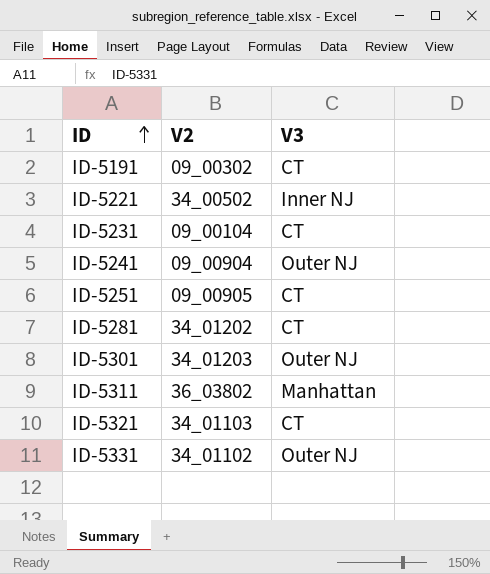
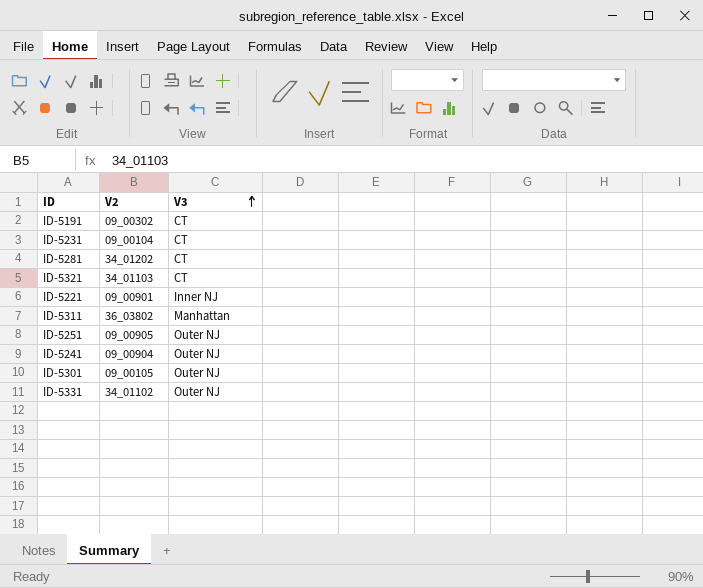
row order: ID ascending -> V3 ascending
ID-5221 | V2: 34_00502 -> 09_00901
ID-5251 | V3: CT -> Outer NJ
ID-5301 | V2: 34_01203 -> 09_00105

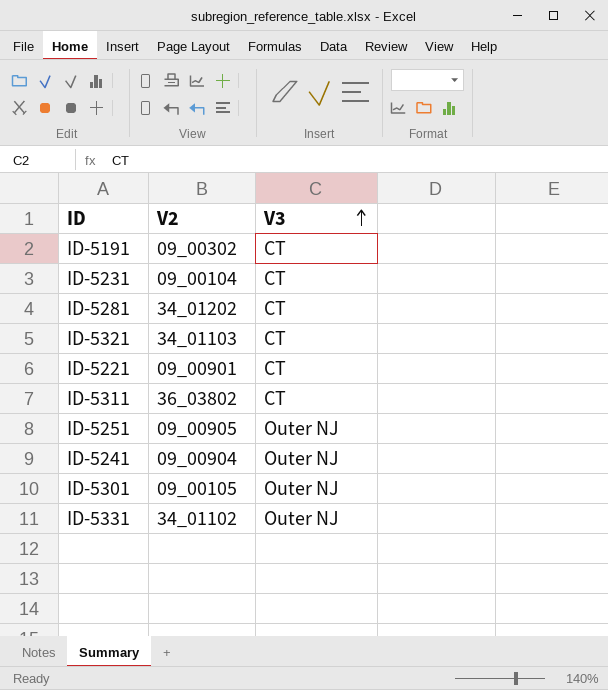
ID-5221 | V3: Inner NJ -> CT
ID-5311 | V3: Manhattan -> CT

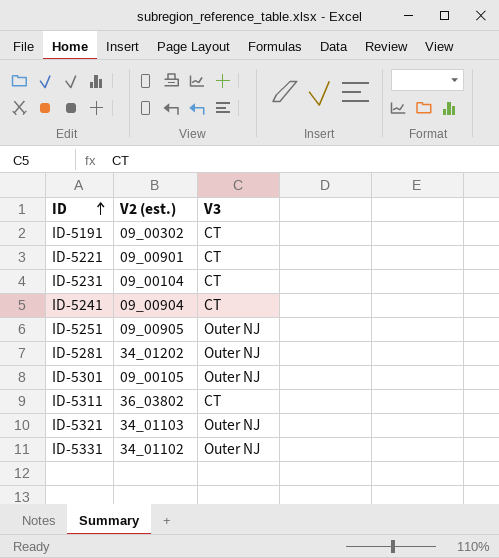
row order: V3 ascending -> ID ascending
column name: V2 -> V2 (est.)
ID-5241 | V3: Outer NJ -> CT
ID-5281 | V3: CT -> Outer NJ
ID-5321 | V3: CT -> Outer NJ

